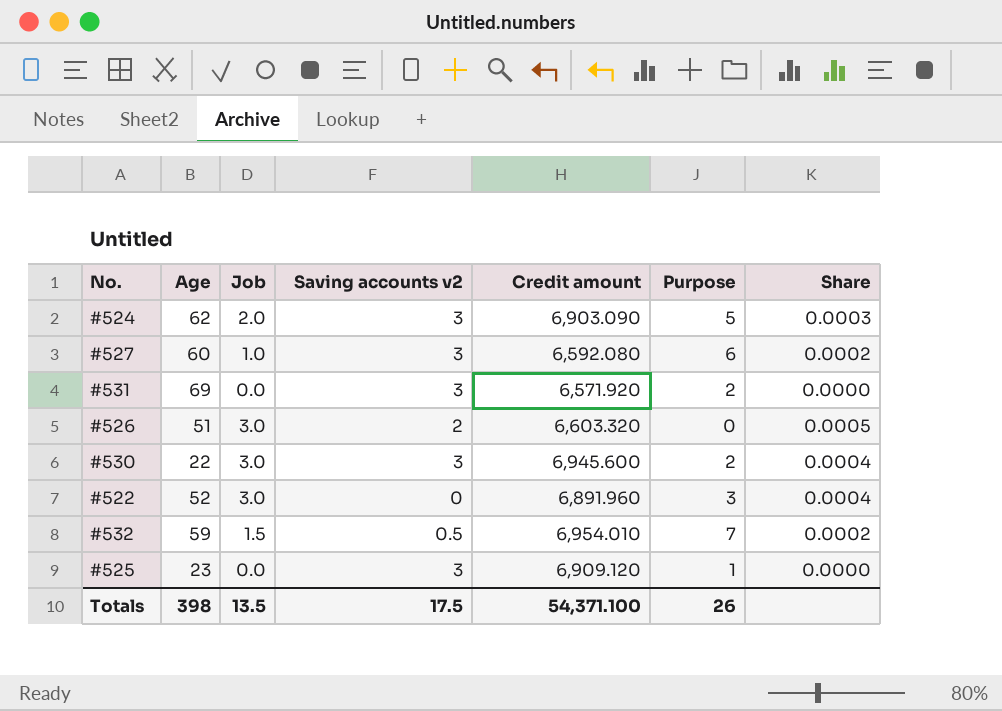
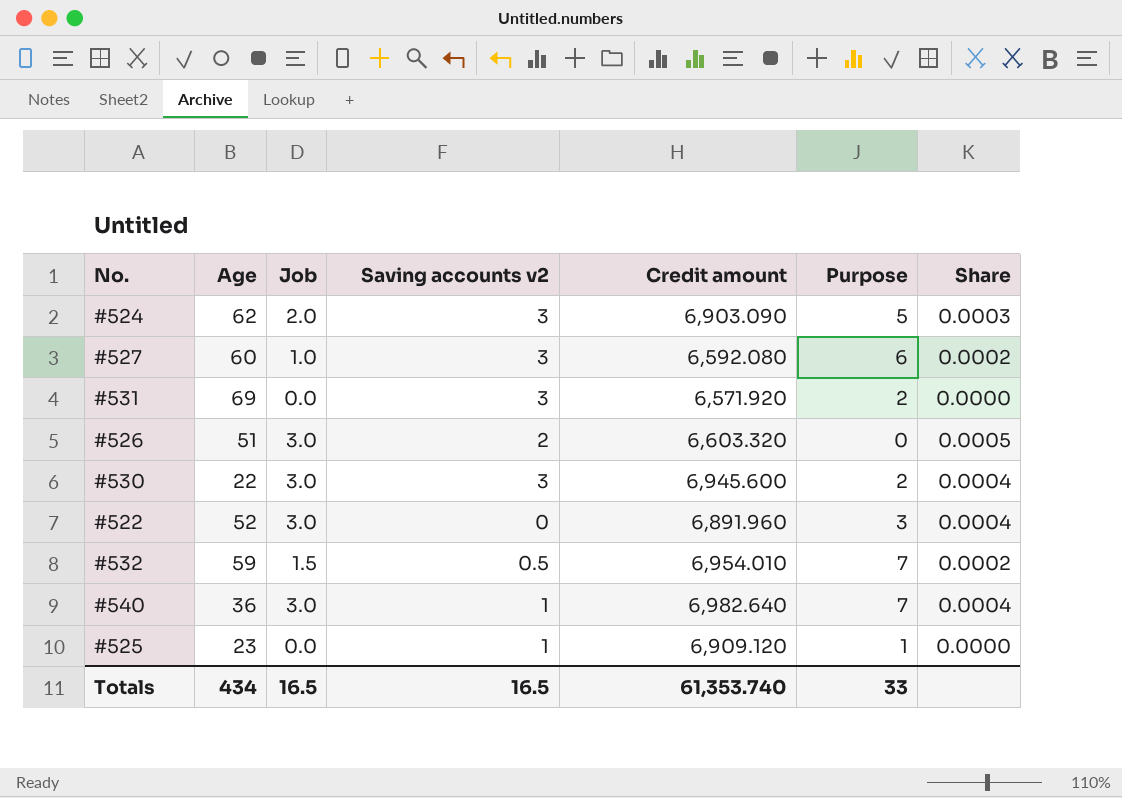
row #540: none -> 36 | 3.0 | 1 | 6,982.640 | 7 | 0.0004
#525 | Saving accounts v2: 3 -> 1
Totals | Age: 398 -> 434
Totals | Job: 13.5 -> 16.5
Totals | Saving accounts v2: 17.5 -> 16.5
Totals | Credit amount: 54,371.100 -> 61,353.740
Totals | Purpose: 26 -> 33

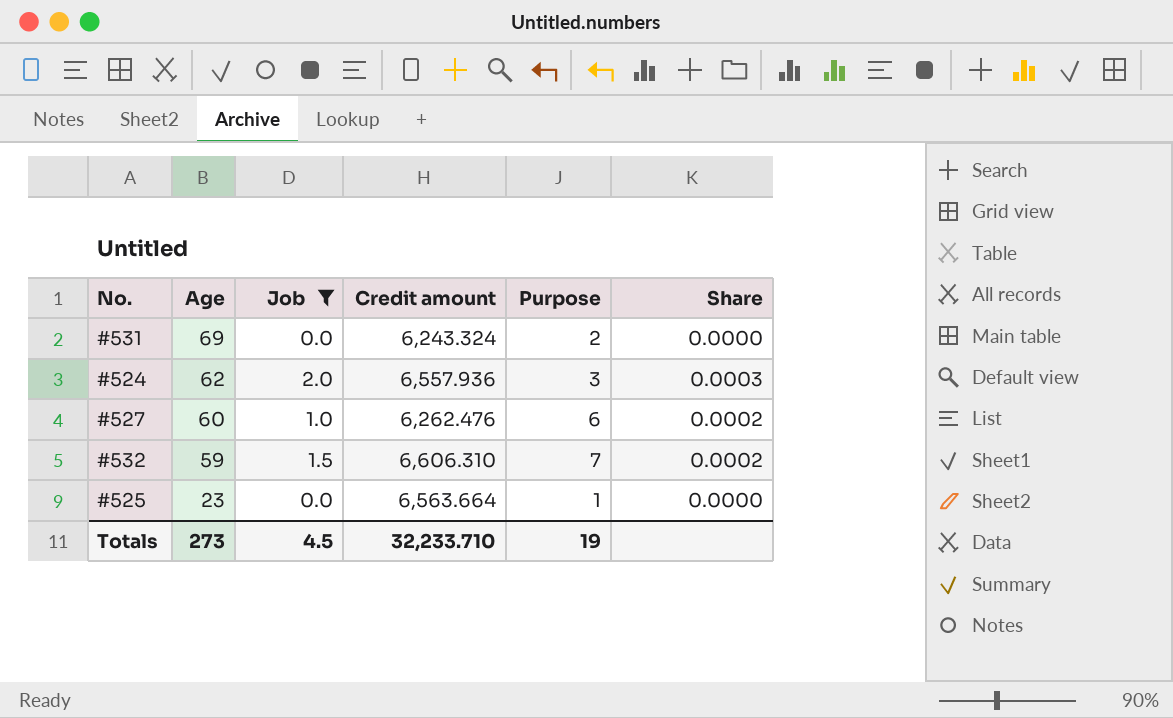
filter: none -> Job != 3.0
row order: none -> Age descending
column Saving accounts v2 | position: 4 -> none
#531 | Credit amount: 6,571.920 -> 6,243.324
#524 | Credit amount: 6,903.090 -> 6,557.936
#524 | Purpose: 5 -> 3
#527 | Credit amount: 6,592.080 -> 6,262.476
#532 | Credit amount: 6,954.010 -> 6,606.310
#525 | Credit amount: 6,909.120 -> 6,563.664
Totals | Age: 434 -> 273
Totals | Job: 16.5 -> 4.5
Totals | Credit amount: 61,353.740 -> 32,233.710
Totals | Purpose: 33 -> 19

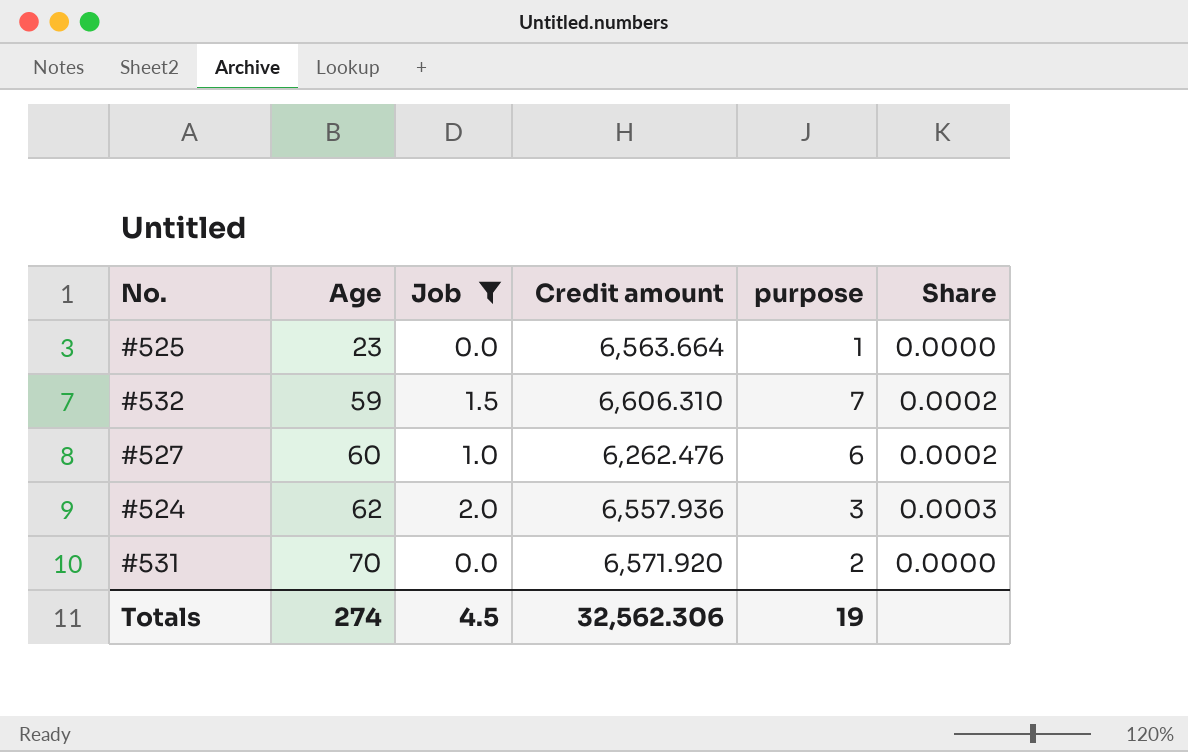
row order: Age descending -> Age ascending
column name: Purpose -> purpose
#531 | Age: 69 -> 70
#531 | Credit amount: 6,243.324 -> 6,571.920
Totals | Age: 273 -> 274
Totals | Credit amount: 32,233.710 -> 32,562.306

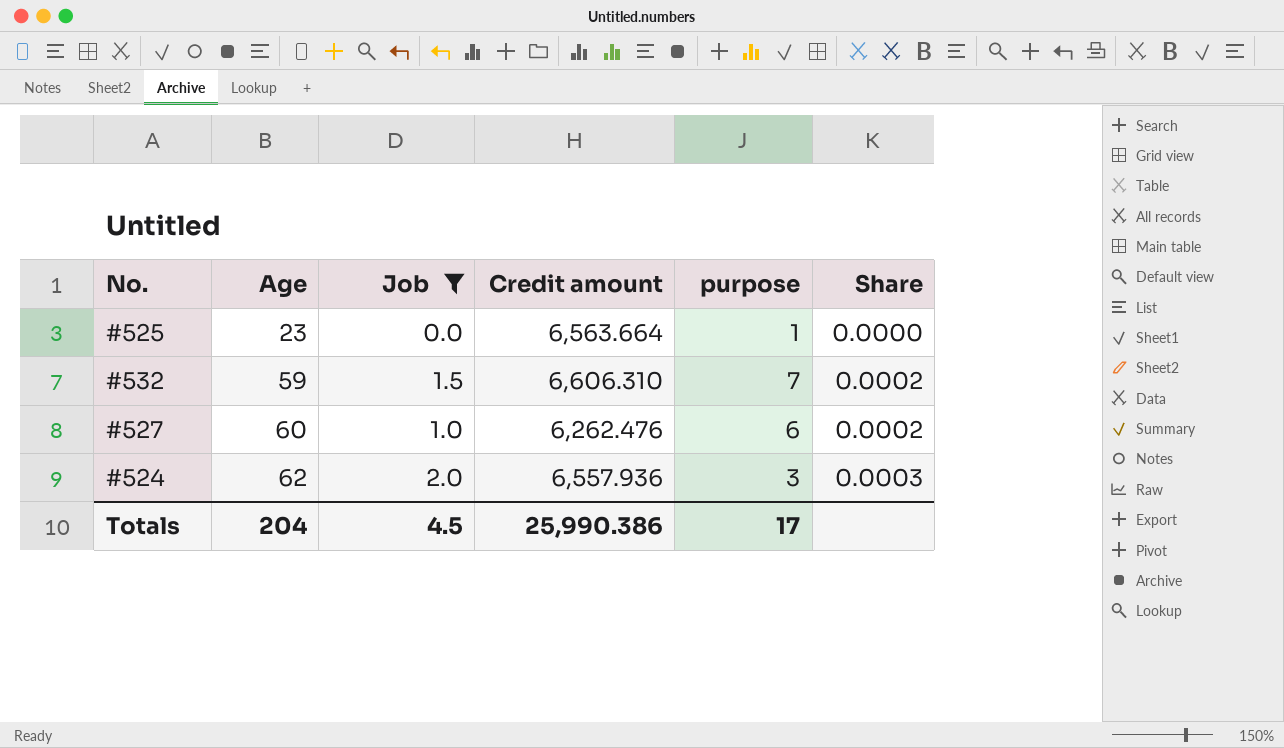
row #531: 70 | 0.0 | 6,571.920 | 2 | 0.0000 -> none
Totals | Age: 274 -> 204
Totals | Credit amount: 32,562.306 -> 25,990.386
Totals | purpose: 19 -> 17

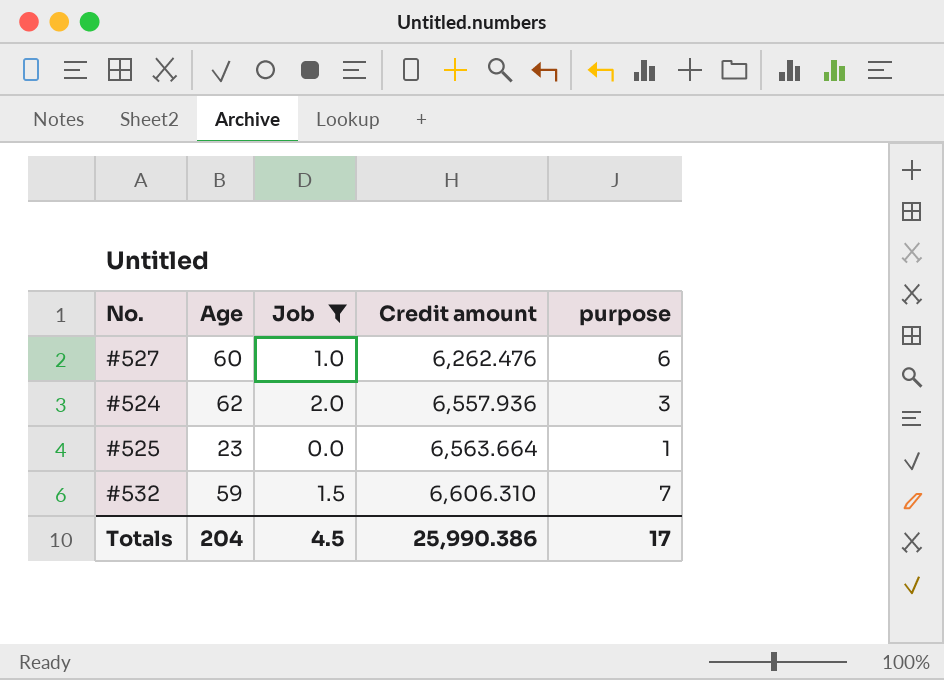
row order: Age ascending -> Credit amount ascending
column Share | formula: [Job] / [Credit amount] -> none

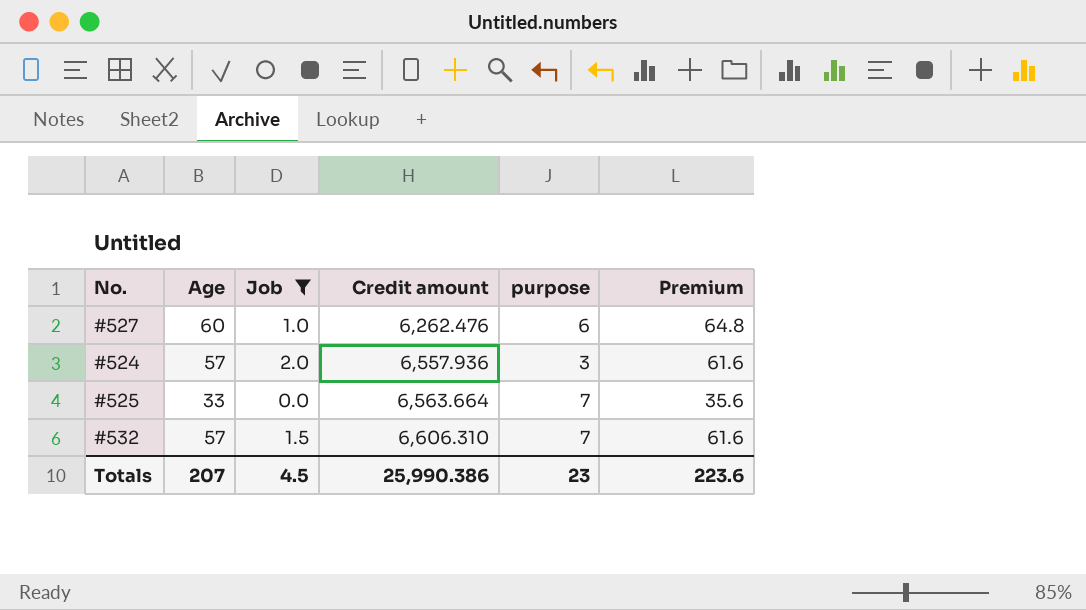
column Premium | formula: none -> [Age] * 1.08
#524 | Age: 62 -> 57
#525 | Age: 23 -> 33
#525 | purpose: 1 -> 7
#532 | Age: 59 -> 57
Totals | Age: 204 -> 207
Totals | purpose: 17 -> 23

